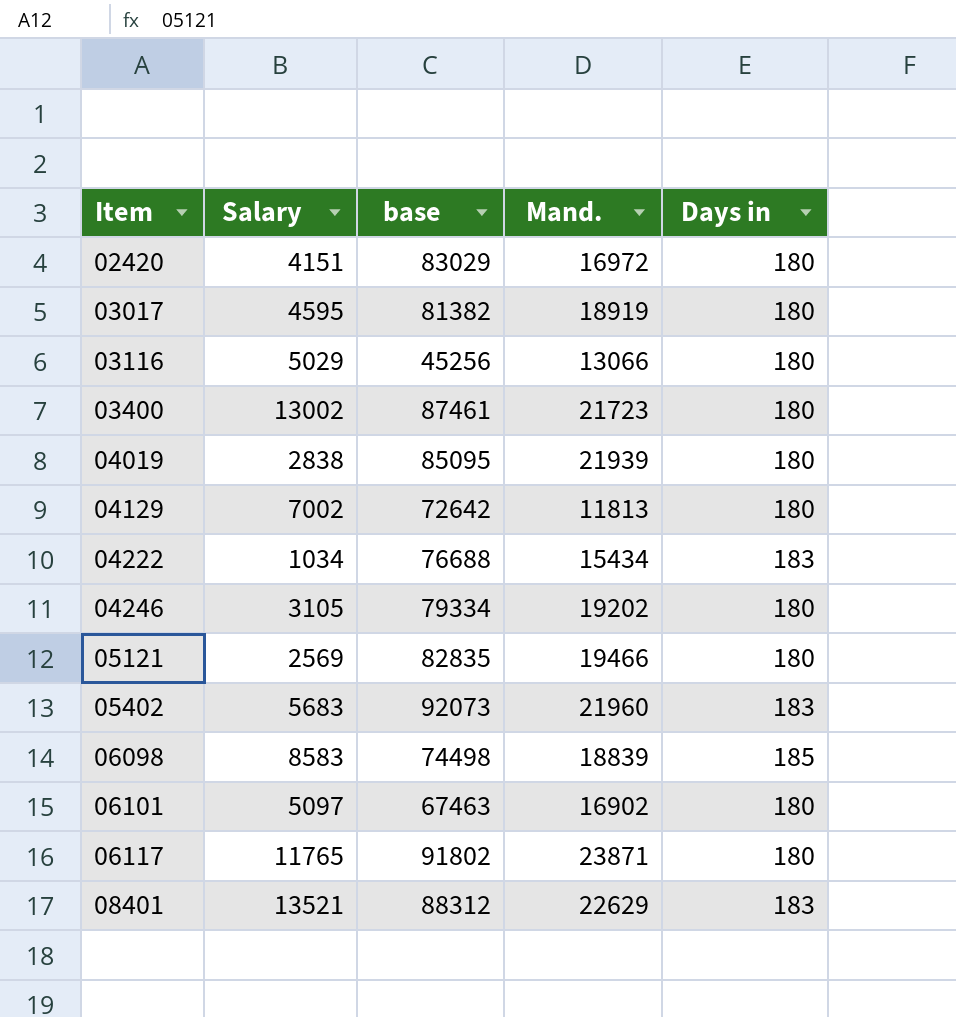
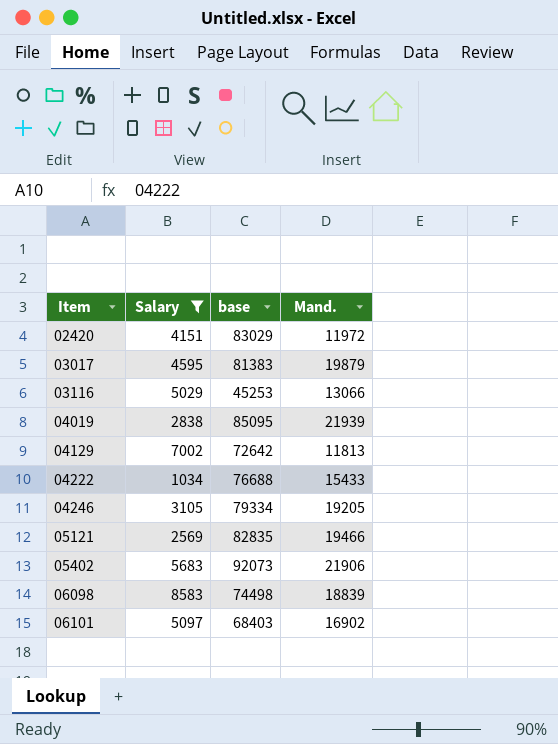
filter: none -> Salary <= 8583
column Days in | position: 5 -> none
02420 | Mand.: 16972 -> 11972
03017 | base: 81382 -> 81383
03017 | Mand.: 18919 -> 19879
03116 | base: 45256 -> 45253
04222 | Mand.: 15434 -> 15433
04246 | Mand.: 19202 -> 19205
05402 | Mand.: 21960 -> 21906
06101 | base: 67463 -> 68403

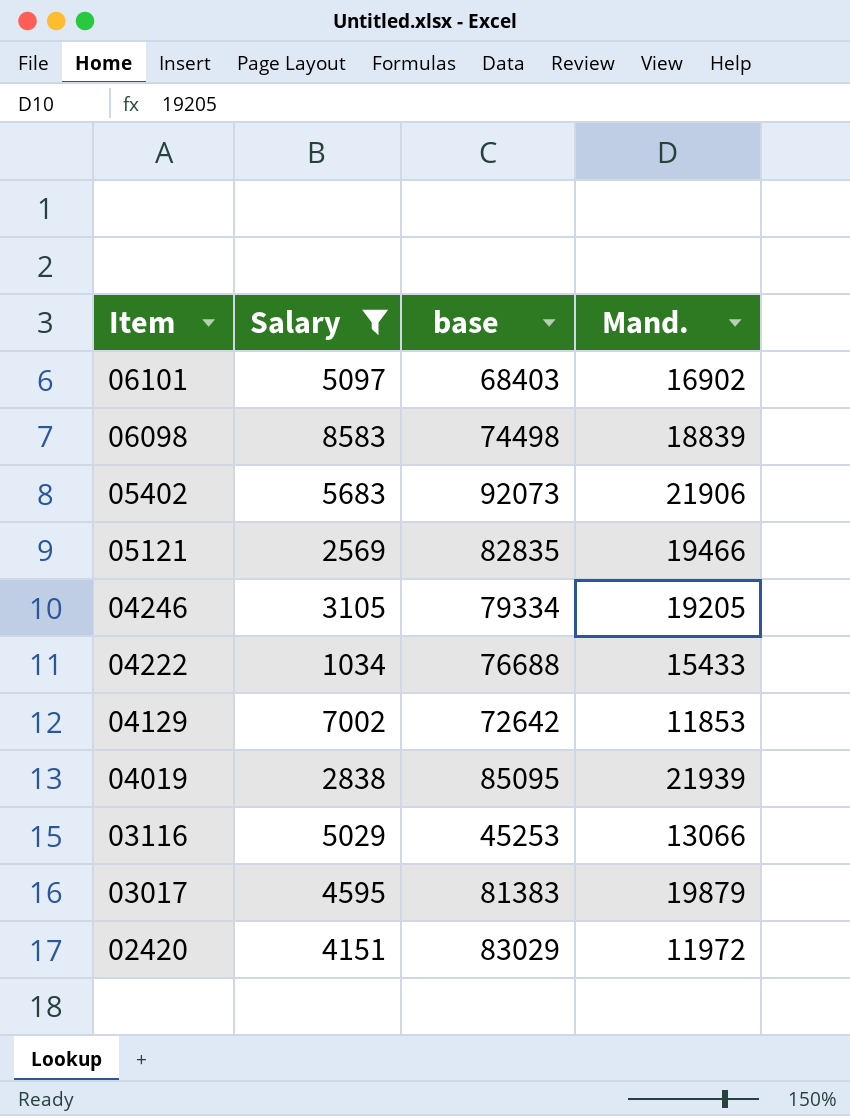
row order: Item ascending -> Item descending
04129 | Mand.: 11813 -> 11853

